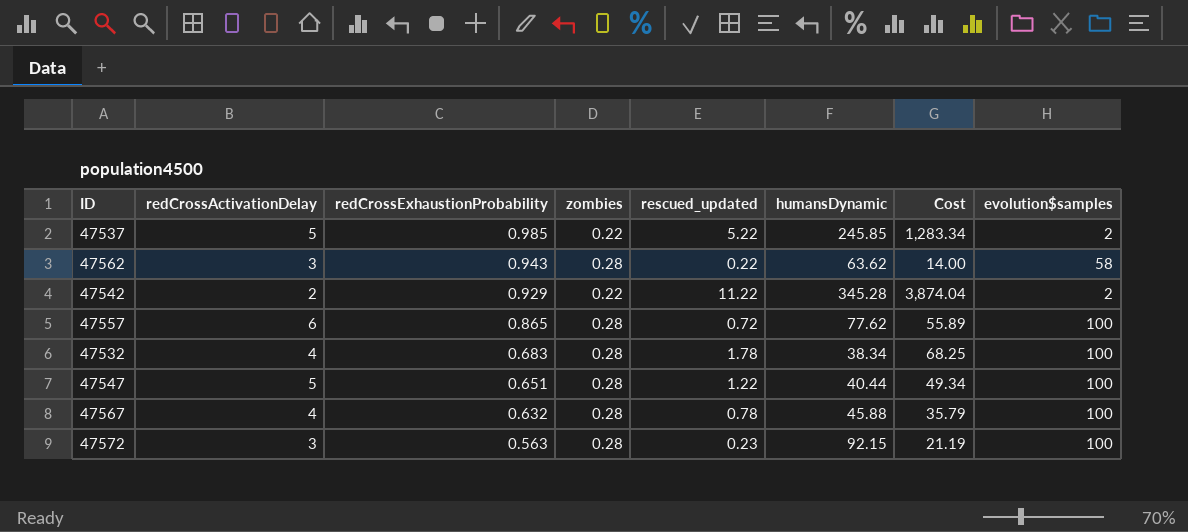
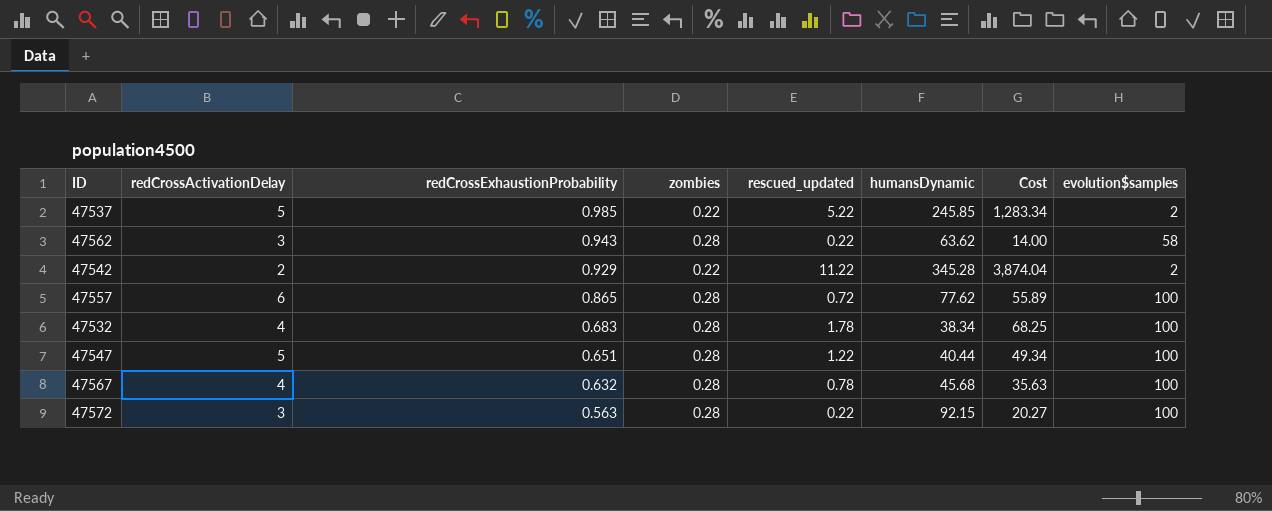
47567 | humansDynamic: 45.88 -> 45.68
47567 | Cost: 35.79 -> 35.63
47572 | rescued_updated: 0.23 -> 0.22
47572 | Cost: 21.19 -> 20.27

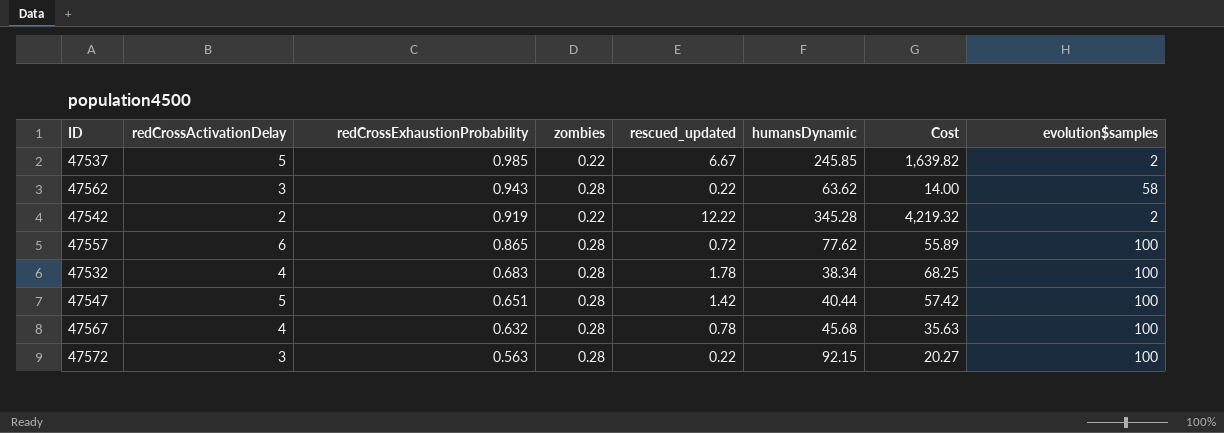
47537 | rescued_updated: 5.22 -> 6.67
47537 | Cost: 1,283.34 -> 1,639.82
47542 | redCrossExhaustionProbability: 0.929 -> 0.919
47542 | rescued_updated: 11.22 -> 12.22
47542 | Cost: 3,874.04 -> 4,219.32
47547 | rescued_updated: 1.22 -> 1.42
47547 | Cost: 49.34 -> 57.42

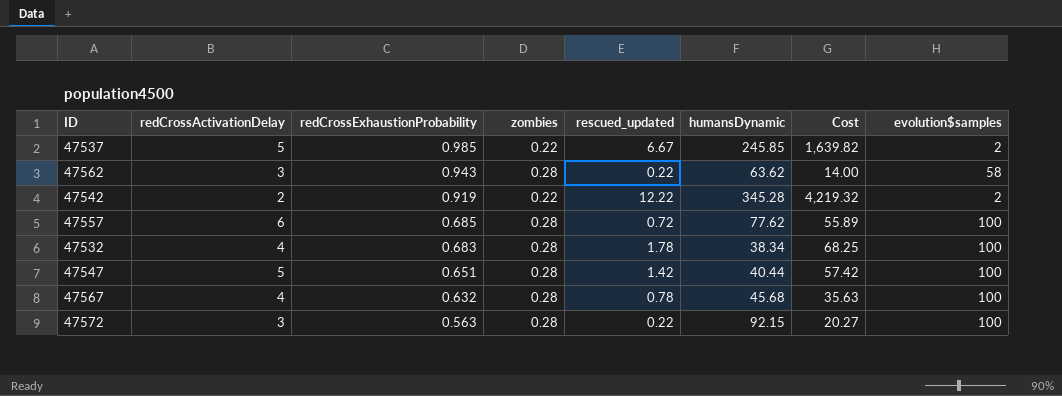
47557 | redCrossExhaustionProbability: 0.865 -> 0.685

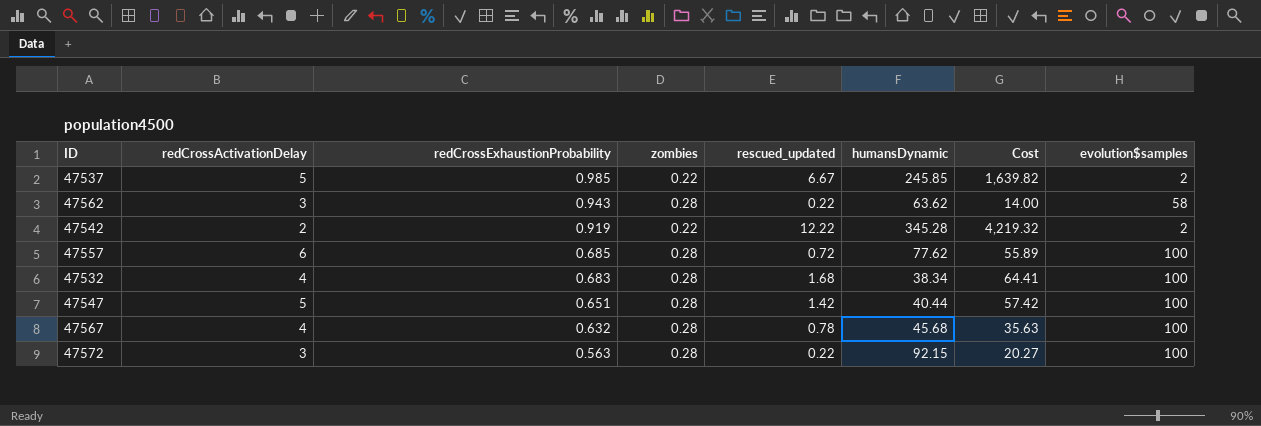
47532 | rescued_updated: 1.78 -> 1.68
47532 | Cost: 68.25 -> 64.41

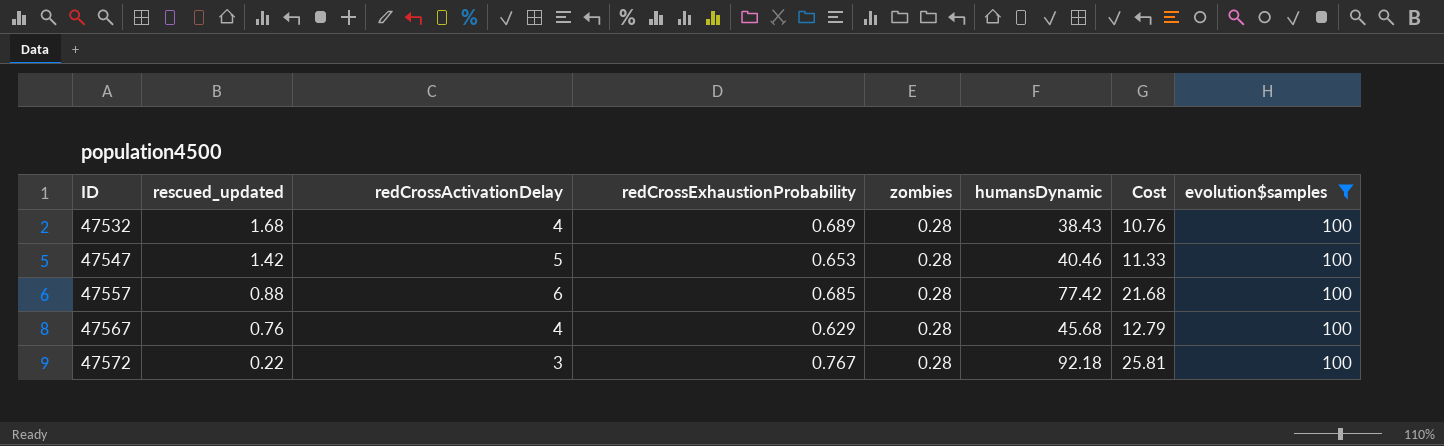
filter: none -> evolution$samples = 100
row order: redCrossExhaustionProbability descending -> ID ascending
column rescued_updated | position: 5 -> 2
column Cost | formula: [rescued_updated] * [humansDynamic] -> [zombies] * [humansDynamic]
47532 | redCrossExhaustionProbability: 0.683 -> 0.689
47532 | humansDynamic: 38.34 -> 38.43
47547 | redCrossExhaustionProbability: 0.651 -> 0.653
47547 | humansDynamic: 40.44 -> 40.46
47557 | rescued_updated: 0.72 -> 0.88
47557 | humansDynamic: 77.62 -> 77.42
47567 | rescued_updated: 0.78 -> 0.76
47567 | redCrossExhaustionProbability: 0.632 -> 0.629
47572 | redCrossExhaustionProbability: 0.563 -> 0.767
47572 | humansDynamic: 92.15 -> 92.18

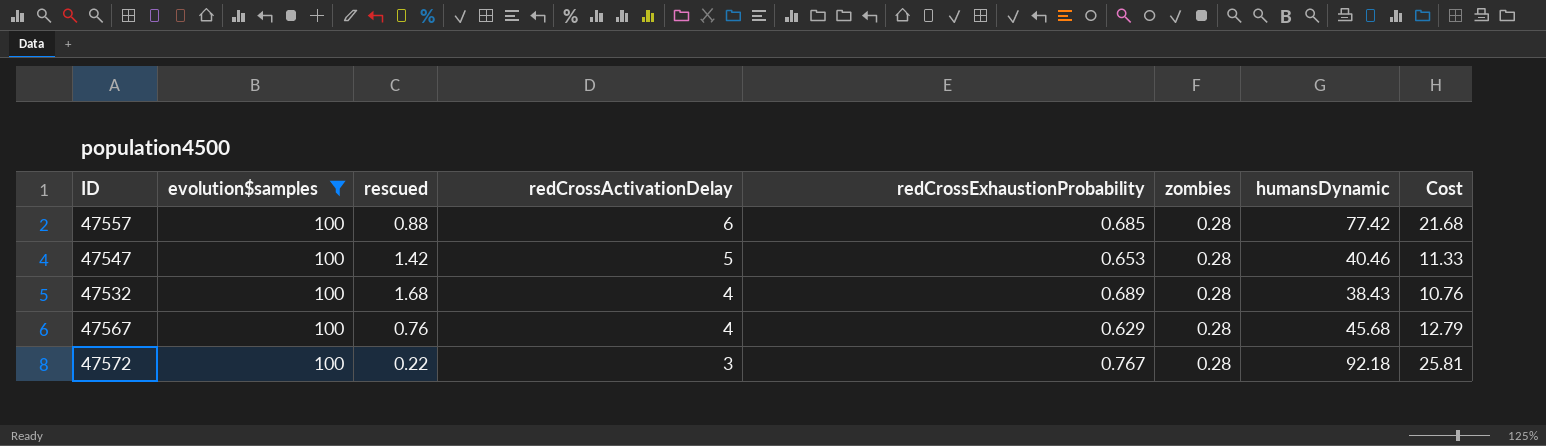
row order: ID ascending -> redCrossActivationDelay descending
column evolution$samples | position: 8 -> 2
column name: rescued_updated -> rescued

